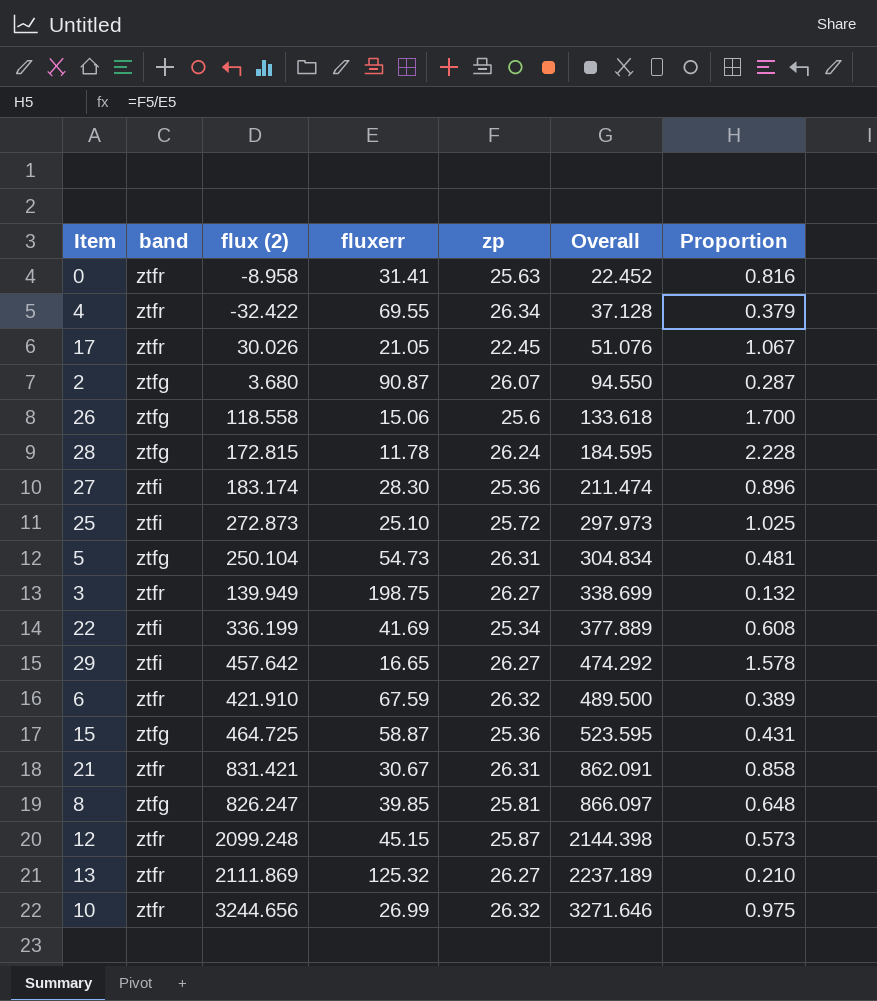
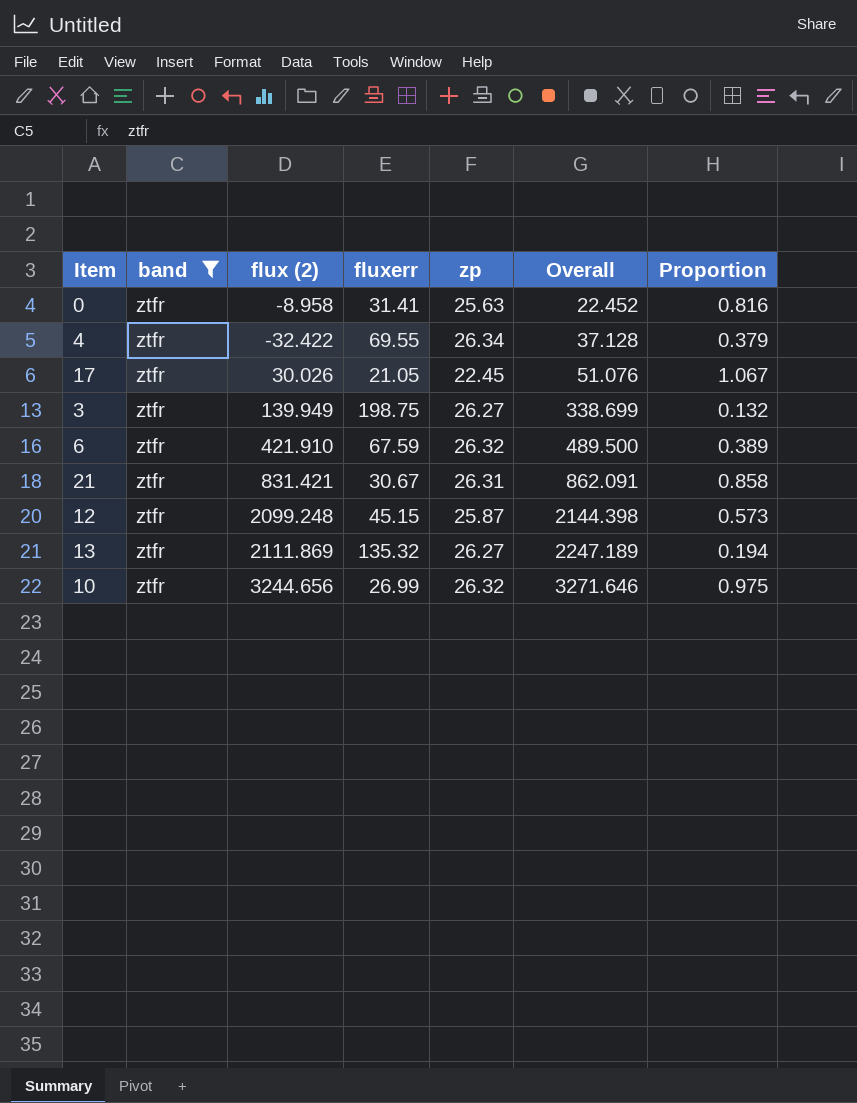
filter: none -> band = ztfr
13 | fluxerr: 125.32 -> 135.32
13 | Overall: 2237.189 -> 2247.189
13 | Proportion: 0.210 -> 0.194

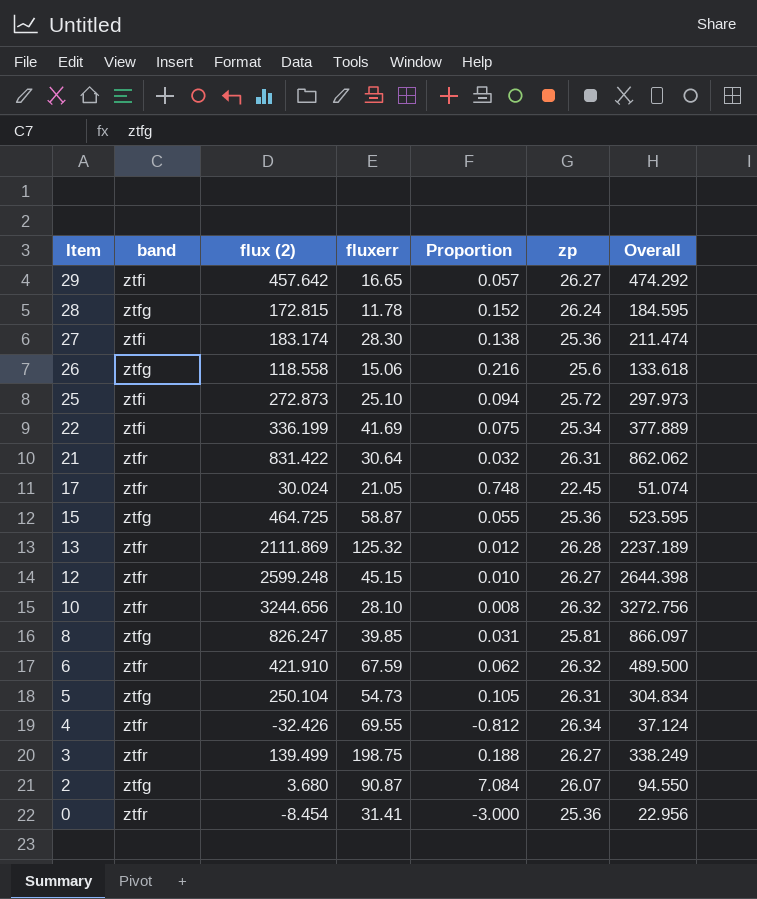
filter: band = ztfr -> none
row order: Overall ascending -> Item descending
column Proportion | formula: [zp] / [fluxerr] -> [zp] / [flux (2)]
column Proportion | position: 7 -> 5
21 | flux (2): 831.421 -> 831.422
21 | fluxerr: 30.67 -> 30.64
21 | Overall: 862.091 -> 862.062
17 | flux (2): 30.026 -> 30.024
17 | Overall: 51.076 -> 51.074
13 | fluxerr: 135.32 -> 125.32
13 | zp: 26.27 -> 26.28
13 | Overall: 2247.189 -> 2237.189
12 | flux (2): 2099.248 -> 2599.248
12 | zp: 25.87 -> 26.27
12 | Overall: 2144.398 -> 2644.398
10 | fluxerr: 26.99 -> 28.10
10 | Overall: 3271.646 -> 3272.756
4 | flux (2): -32.422 -> -32.426
4 | Overall: 37.128 -> 37.124
3 | flux (2): 139.949 -> 139.499
3 | Overall: 338.699 -> 338.249
0 | flux (2): -8.958 -> -8.454
0 | zp: 25.63 -> 25.36
0 | Overall: 22.452 -> 22.956

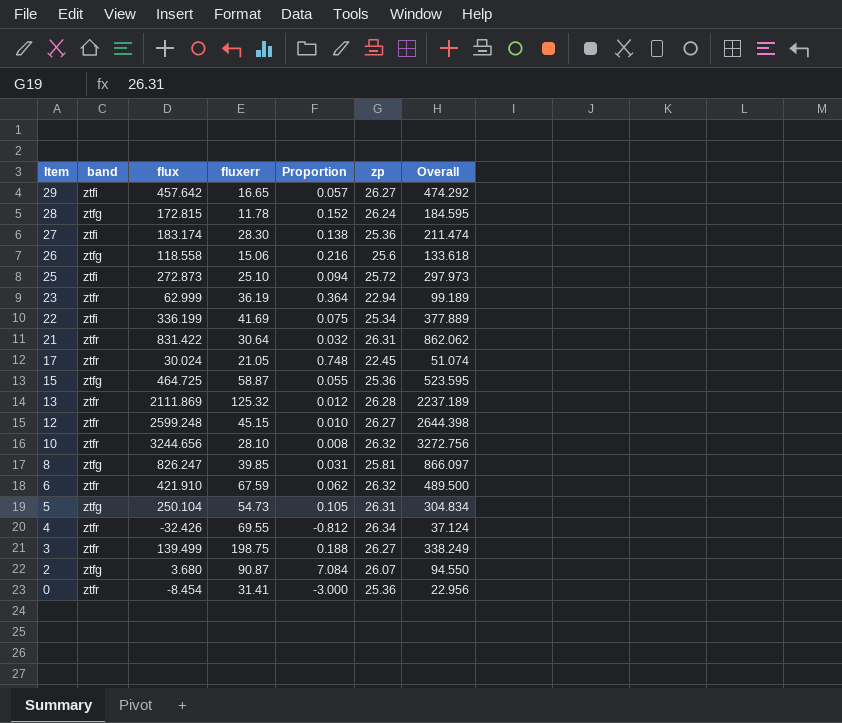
column name: flux (2) -> flux
row 23: none -> ztfr | 62.999 | 36.19 | 0.364 | 22.94 | 99.189

